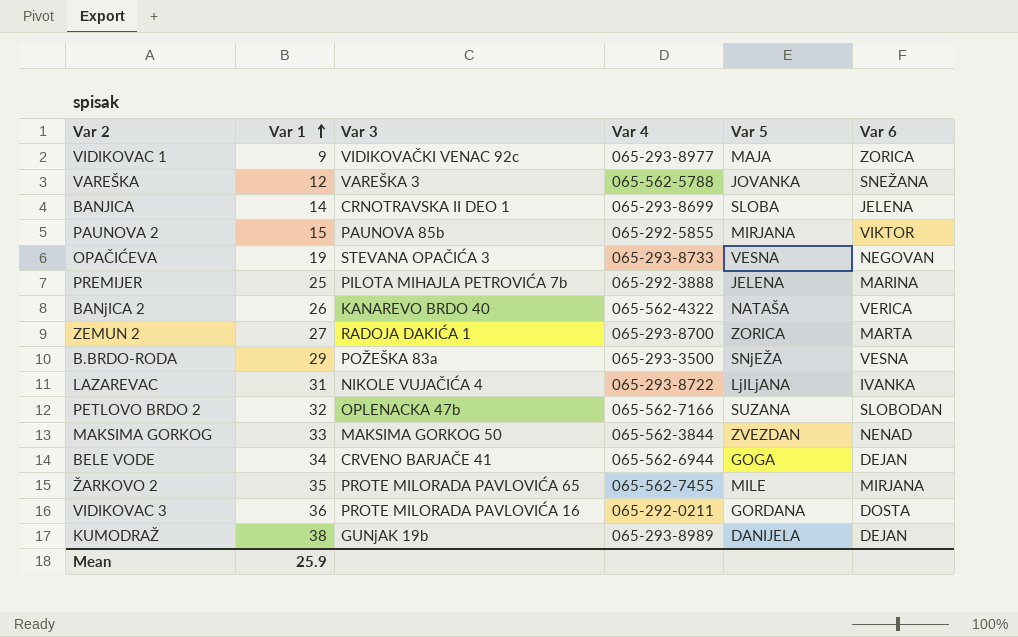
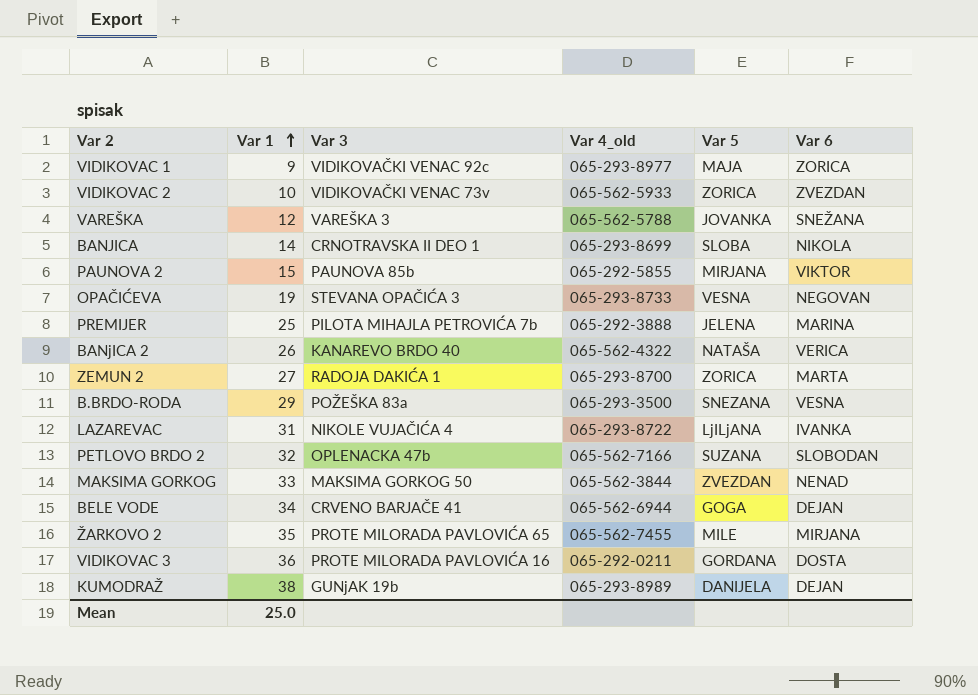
column name: Var 4 -> Var 4_old
row VIDIKOVAC 2: none -> 10 | VIDIKOVAČKI VENAC 73v | 065-562-5933 | ZORICA | ZVEZDAN
BANJICA | Var 6: JELENA -> NIKOLA
B.BRDO-RODA | Var 5: SNjEŽA -> SNEZANA
Mean | Var 1: 25.9 -> 25.0

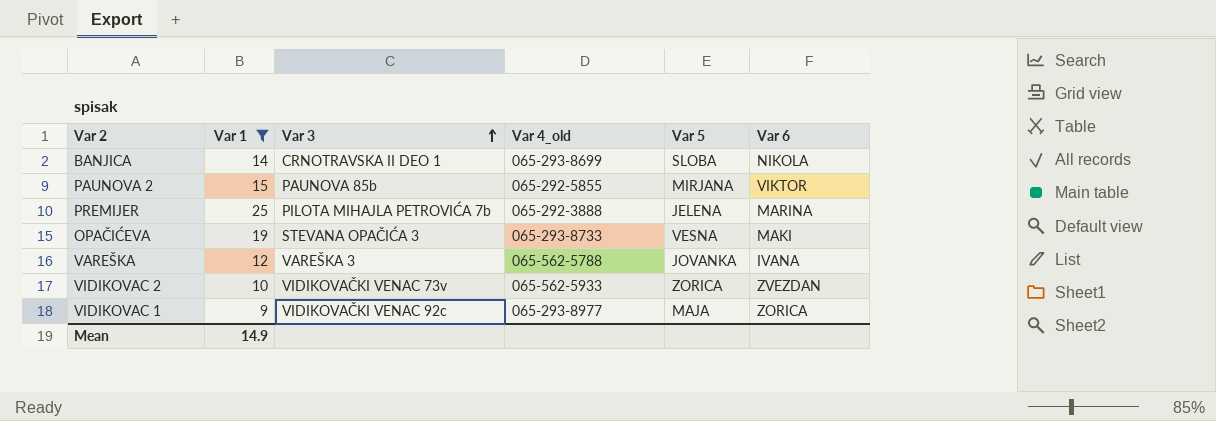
filter: none -> Var 1 <= 25
row order: Var 1 ascending -> Var 3 ascending
OPAČIĆEVA | Var 6: NEGOVAN -> MAKI
VAREŠKA | Var 6: SNEŽANA -> IVANA
Mean | Var 1: 25.0 -> 14.9

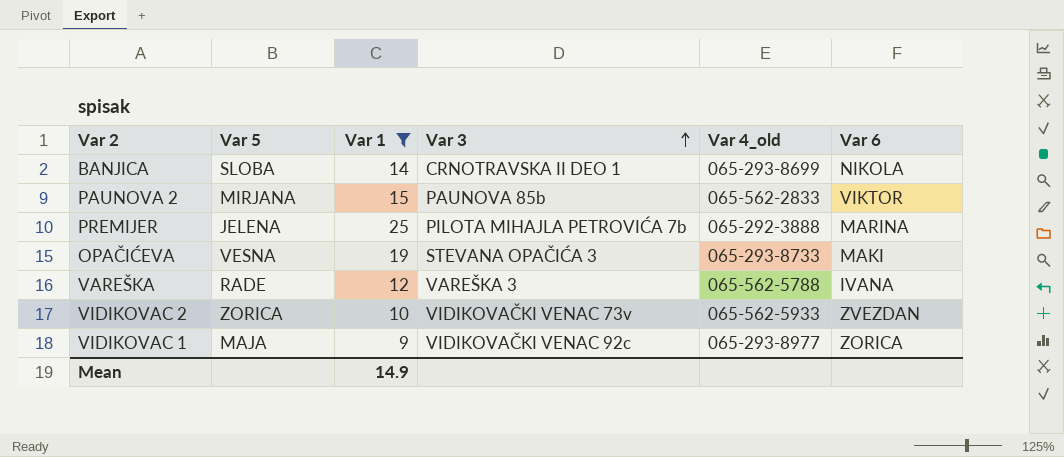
column Var 5 | position: 5 -> 2
PAUNOVA 2 | Var 4_old: 065-292-5855 -> 065-562-2833
VAREŠKA | Var 5: JOVANKA -> RADE

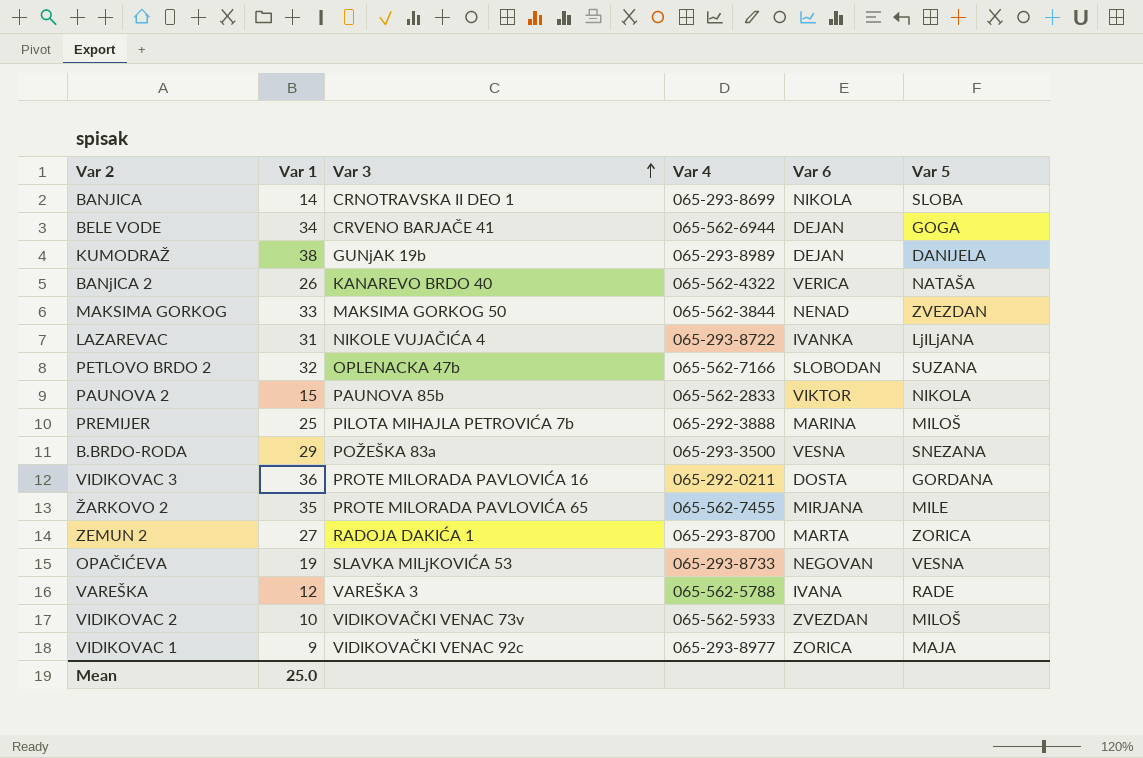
filter: Var 1 <= 25 -> none
column name: Var 4_old -> Var 4
column Var 5 | position: 2 -> 6
PAUNOVA 2 | Var 5: MIRJANA -> NIKOLA
PREMIJER | Var 5: JELENA -> MILOŠ
OPAČIĆEVA | Var 3: STEVANA OPAČIĆA 3 -> SLAVKA MILjKOVIĆA 53
OPAČIĆEVA | Var 6: MAKI -> NEGOVAN
VIDIKOVAC 2 | Var 5: ZORICA -> MILOŠ
Mean | Var 1: 14.9 -> 25.0

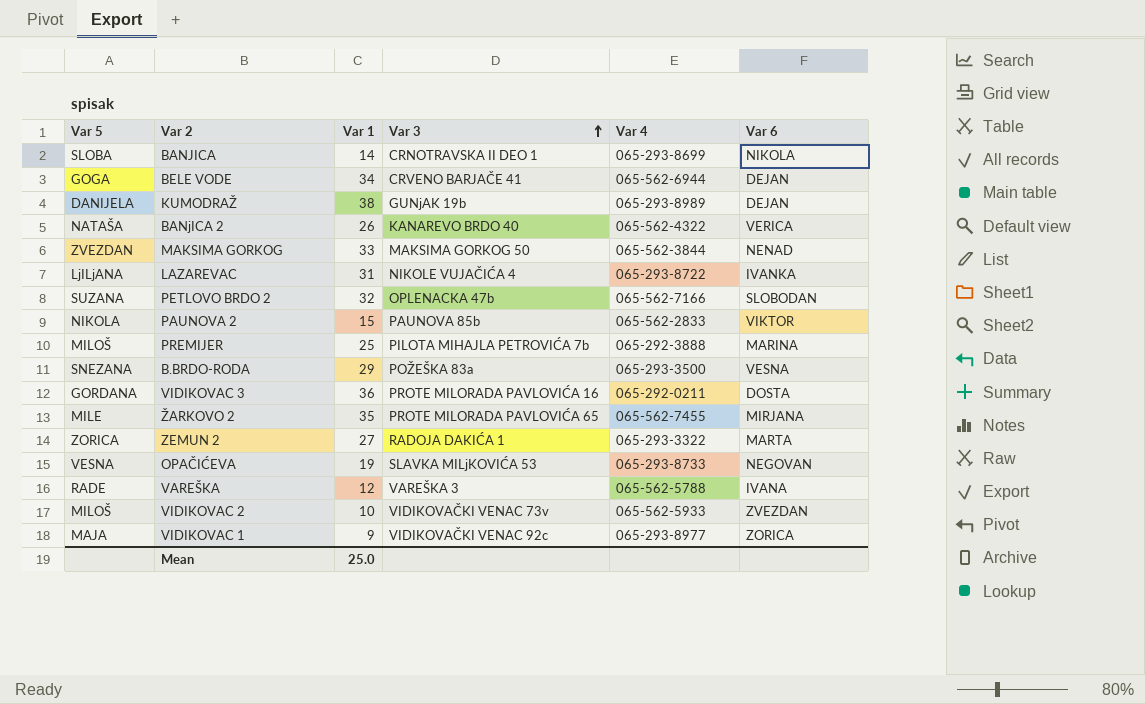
column Var 5 | position: 6 -> 1
ZEMUN 2 | Var 4: 065-293-8700 -> 065-293-3322

